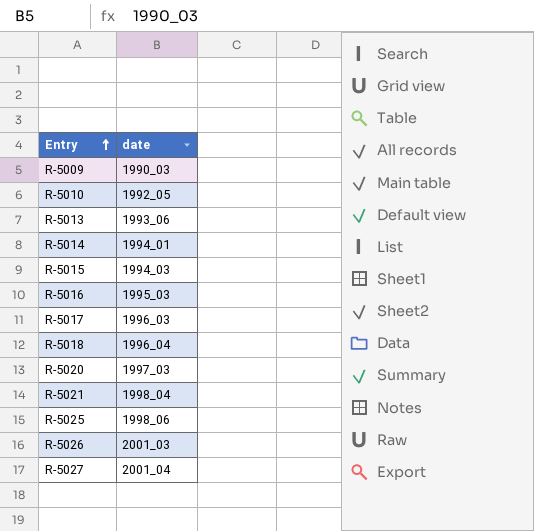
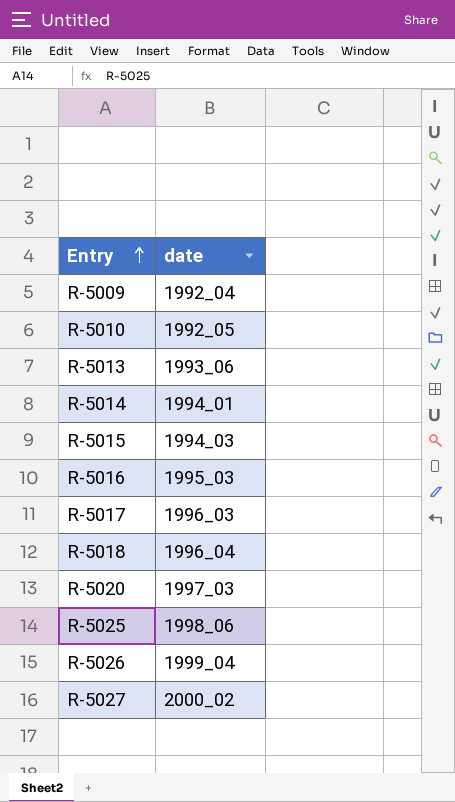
row R-5021: 1998_04 -> none
R-5009 | date: 1990_03 -> 1992_04
R-5026 | date: 2001_03 -> 1999_04
R-5027 | date: 2001_04 -> 2000_02

